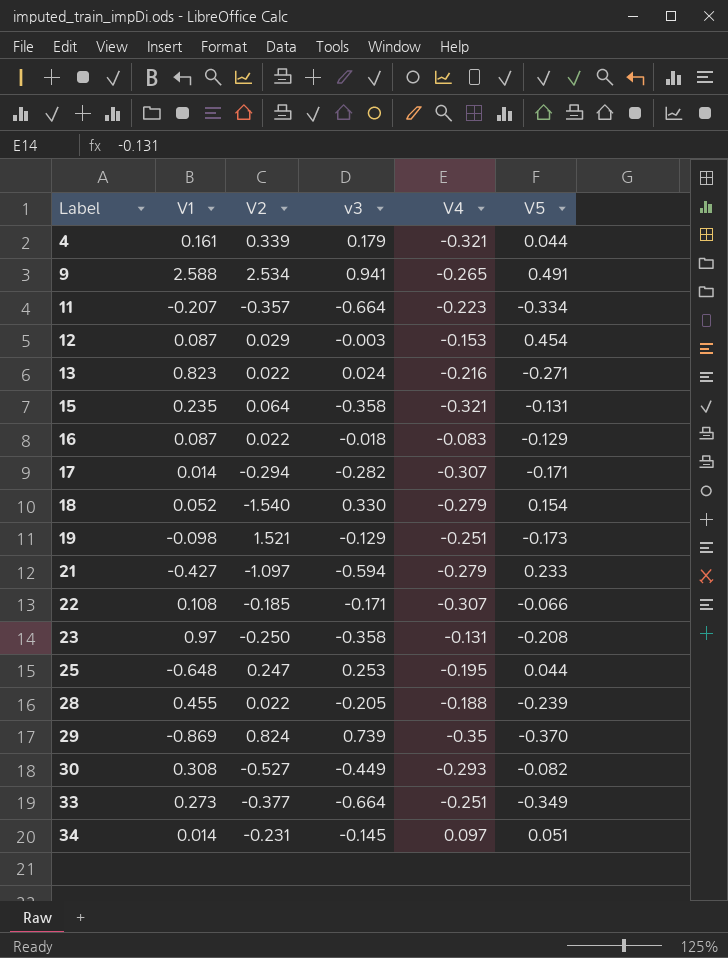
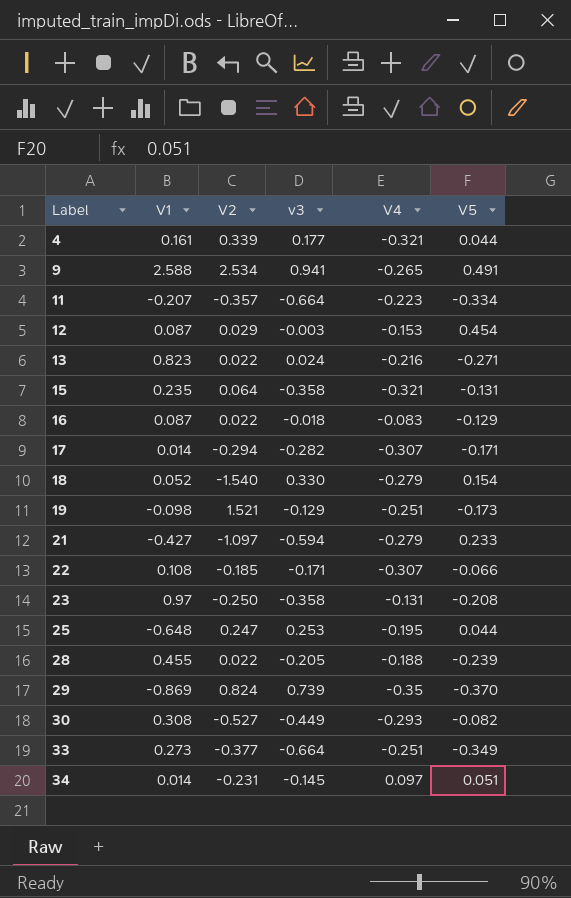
4 | v3: 0.179 -> 0.177

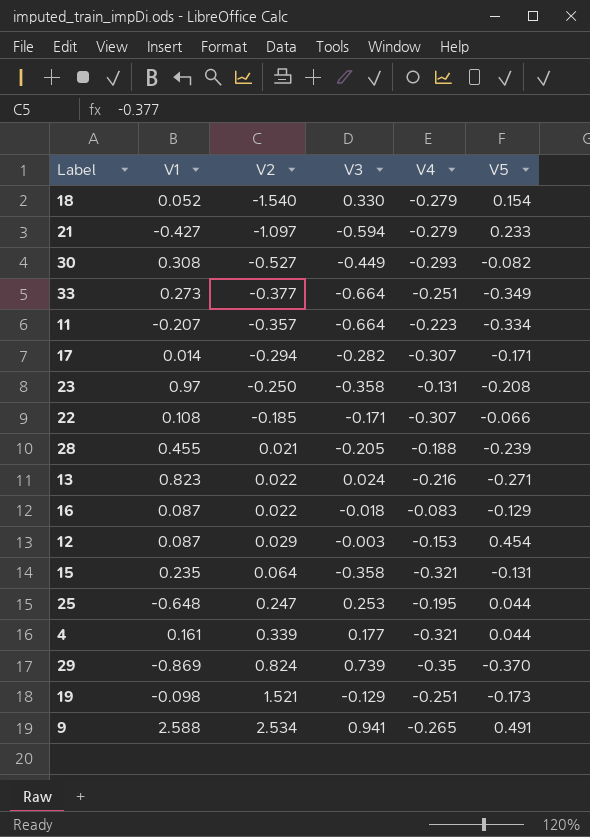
row order: Label ascending -> V2 ascending
column name: v3 -> V3
row 34: 0.014 | -0.231 | -0.145 | 0.097 | 0.051 -> none
28 | V2: 0.022 -> 0.021

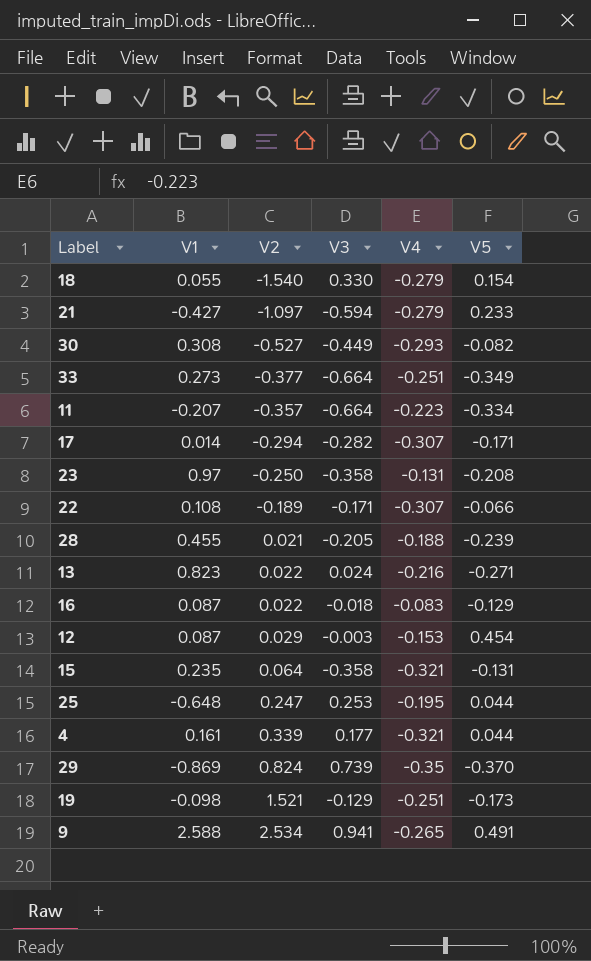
18 | V1: 0.052 -> 0.055
22 | V2: -0.185 -> -0.189

